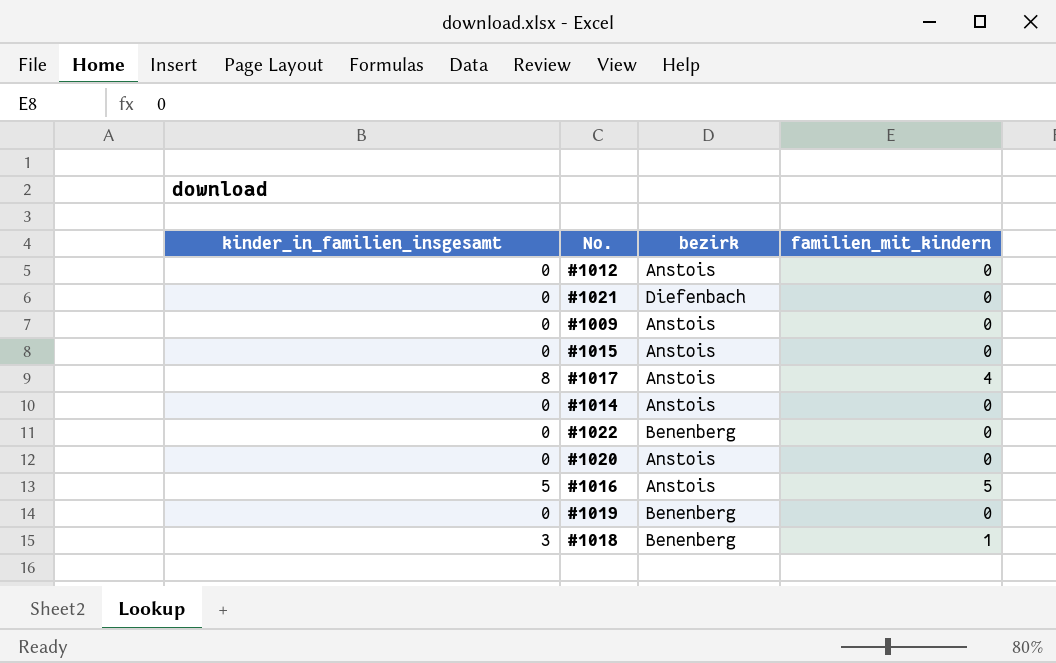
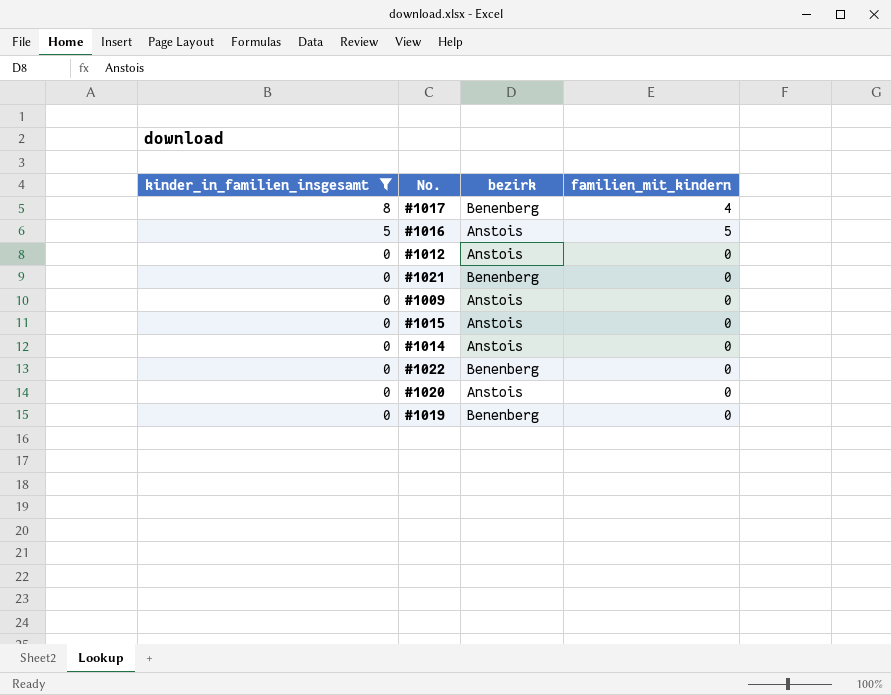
filter: none -> kinder_in_familien_insgesamt != 3
row order: none -> kinder_in_familien_insgesamt descending
#1017 | bezirk: Anstois -> Benenberg
#1021 | bezirk: Diefenbach -> Benenberg

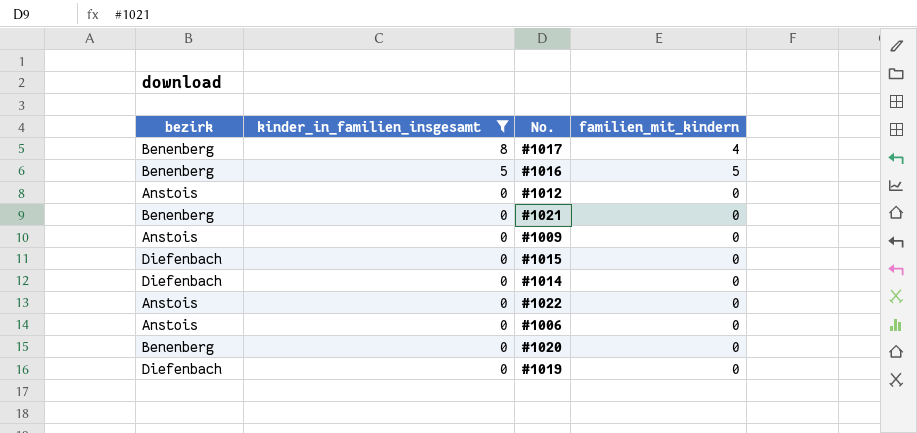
column bezirk | position: 3 -> 1
#1016 | bezirk: Anstois -> Benenberg
#1015 | bezirk: Anstois -> Diefenbach
#1014 | bezirk: Anstois -> Diefenbach
#1022 | bezirk: Benenberg -> Anstois
row #1006: none -> Anstois | 0 | 0
#1020 | bezirk: Anstois -> Benenberg
#1019 | bezirk: Benenberg -> Diefenbach

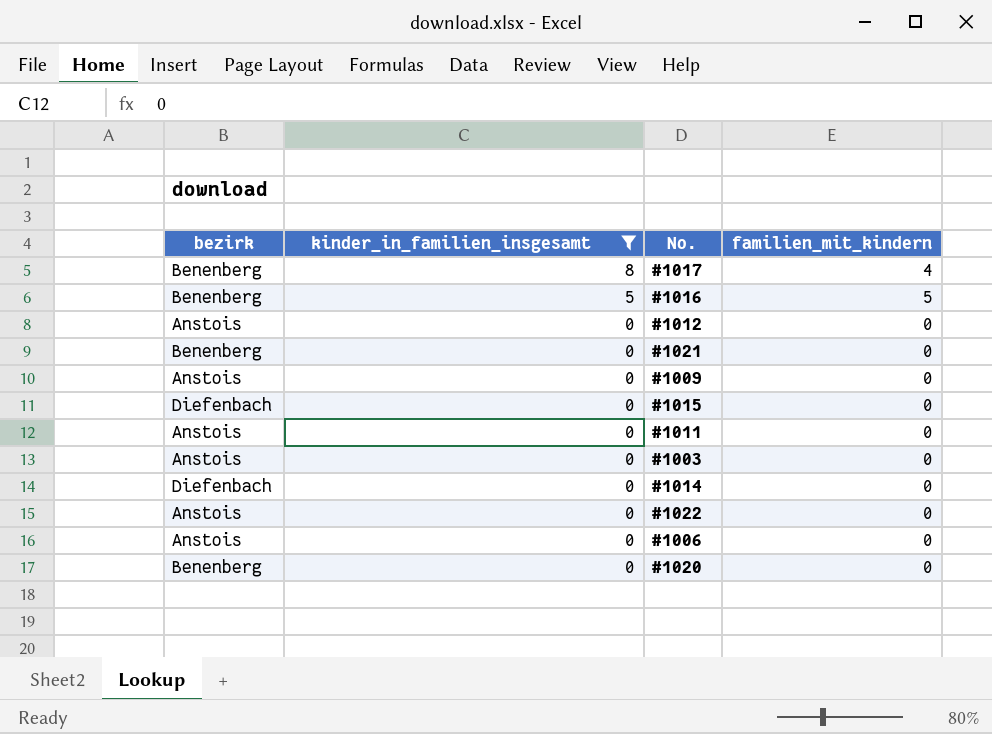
row #1019: Diefenbach | 0 | 0 -> none
row #1011: none -> Anstois | 0 | 0
row #1003: none -> Anstois | 0 | 0

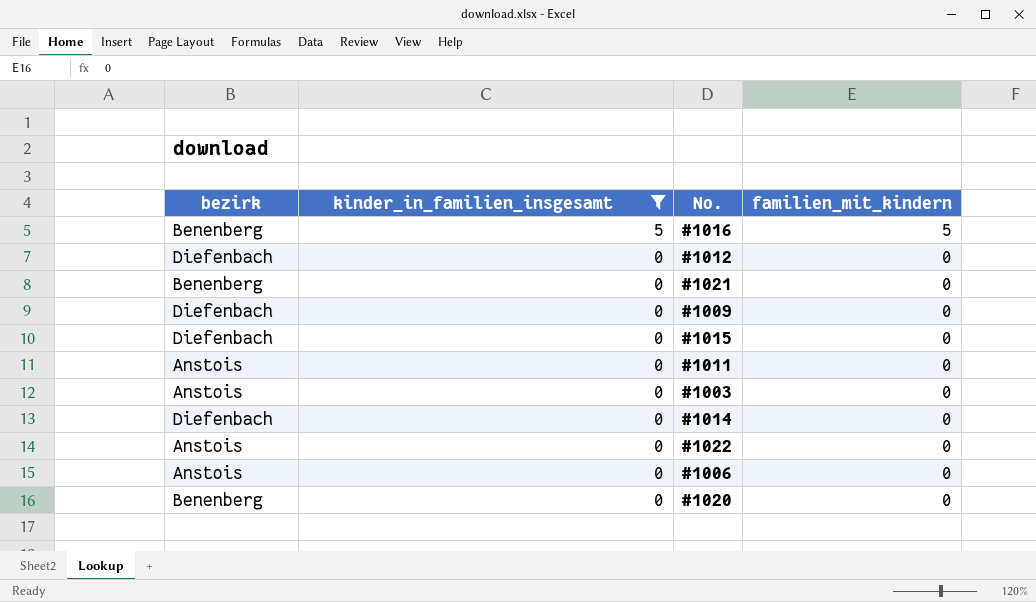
row #1017: Benenberg | 8 | 4 -> none
#1012 | bezirk: Anstois -> Diefenbach
#1009 | bezirk: Anstois -> Diefenbach

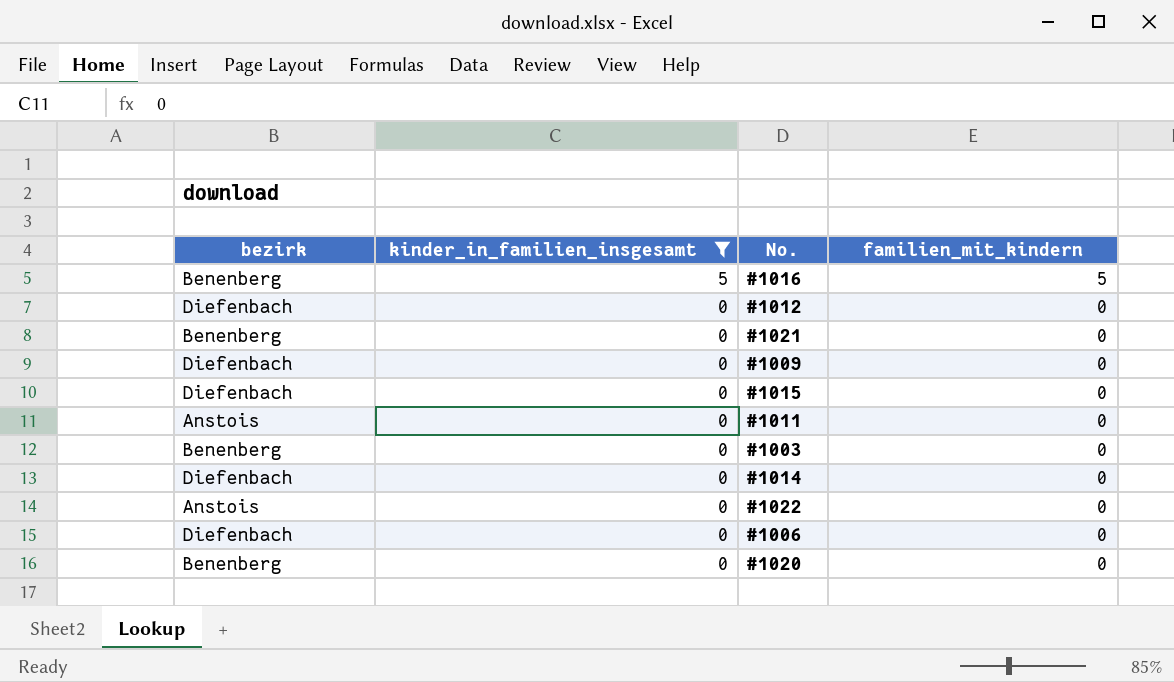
#1003 | bezirk: Anstois -> Benenberg
#1006 | bezirk: Anstois -> Diefenbach

